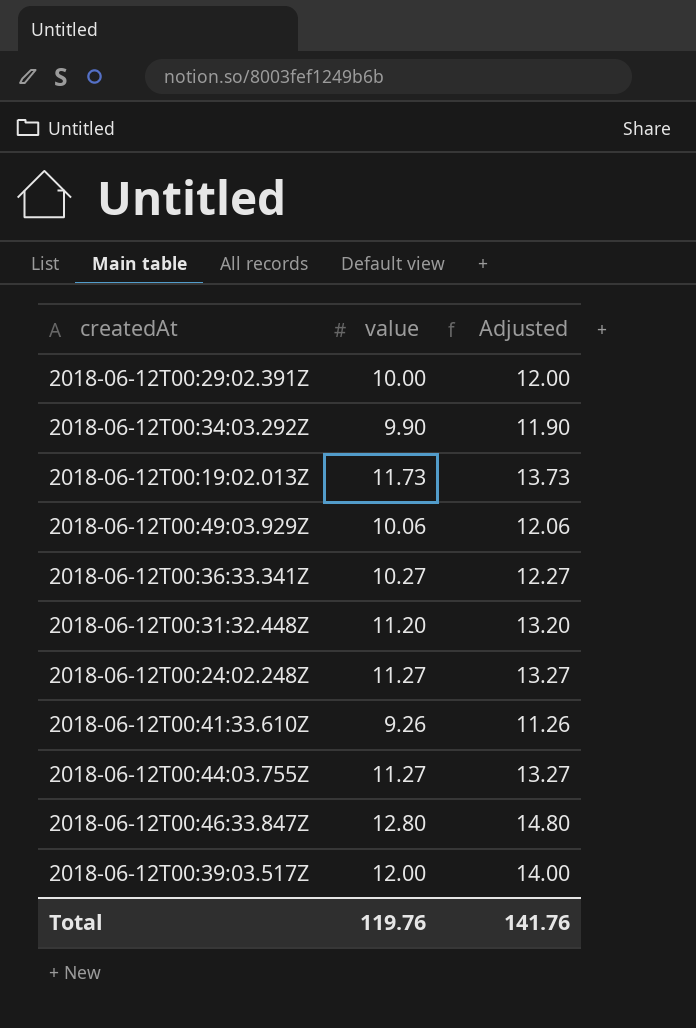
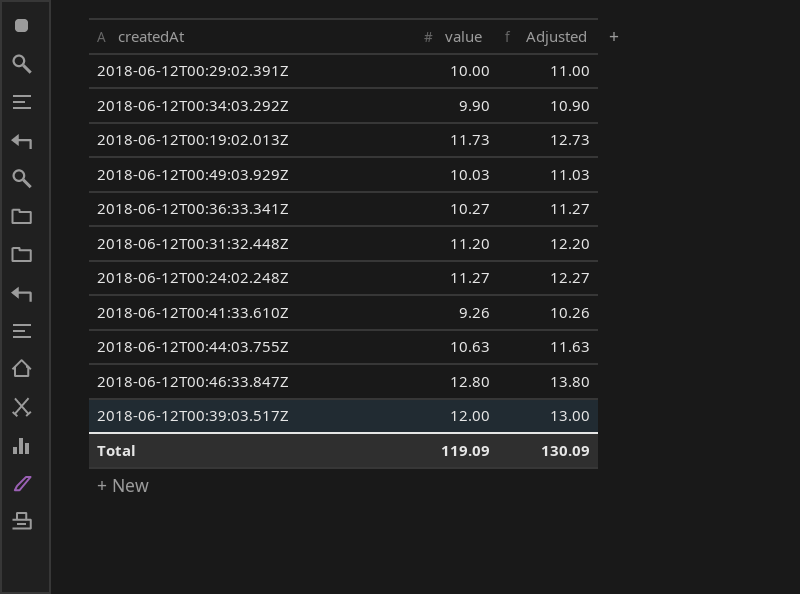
column Adjusted | formula: [value] + 2 -> [value] + 1
2018-06-12T00:49:03.929Z | value: 10.06 -> 10.03
2018-06-12T00:44:03.755Z | value: 11.27 -> 10.63
Total | value: 119.76 -> 119.09
Total | Adjusted: 141.76 -> 130.09

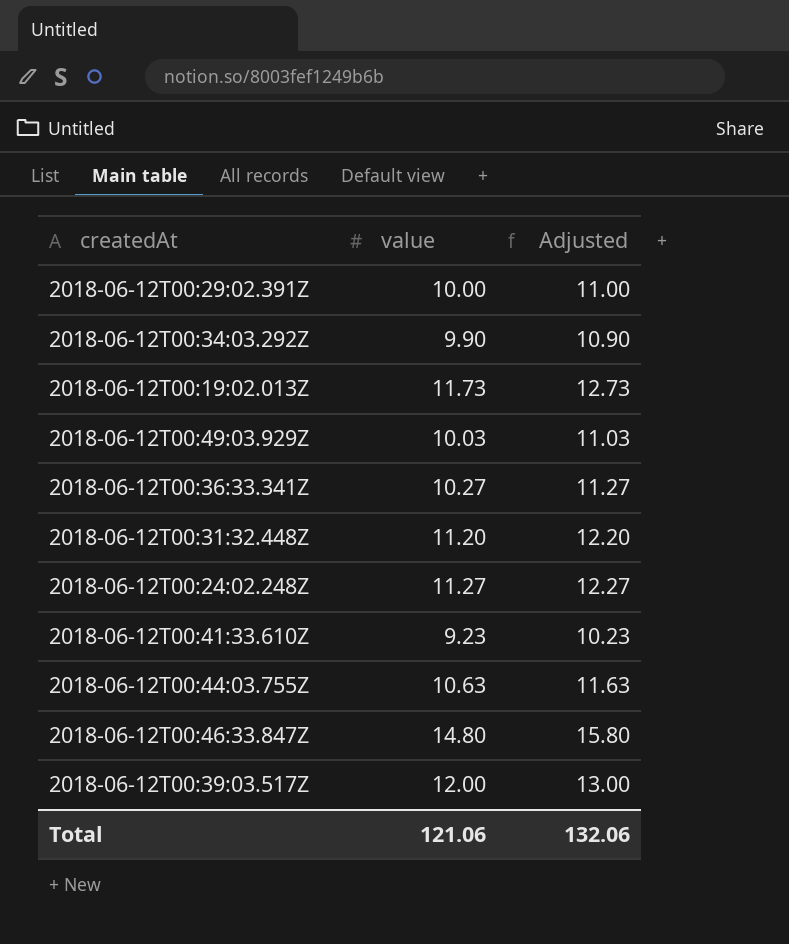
2018-06-12T00:41:33.610Z | value: 9.26 -> 9.23
2018-06-12T00:41:33.610Z | Adjusted: 10.26 -> 10.23
2018-06-12T00:46:33.847Z | value: 12.80 -> 14.80
2018-06-12T00:46:33.847Z | Adjusted: 13.80 -> 15.80
Total | value: 119.09 -> 121.06
Total | Adjusted: 130.09 -> 132.06

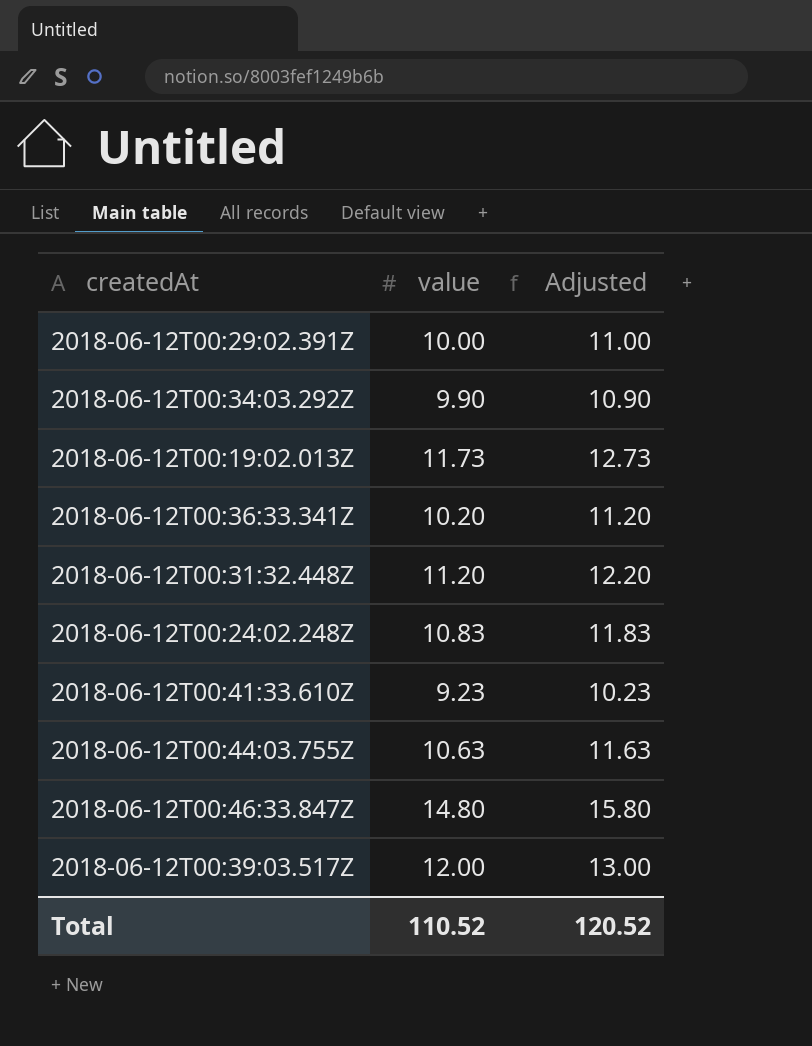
row 2018-06-12T00:49:03.929Z: 10.03 | 11.03 -> none
2018-06-12T00:36:33.341Z | value: 10.27 -> 10.20
2018-06-12T00:36:33.341Z | Adjusted: 11.27 -> 11.20
2018-06-12T00:24:02.248Z | value: 11.27 -> 10.83
2018-06-12T00:24:02.248Z | Adjusted: 12.27 -> 11.83
Total | value: 121.06 -> 110.52
Total | Adjusted: 132.06 -> 120.52

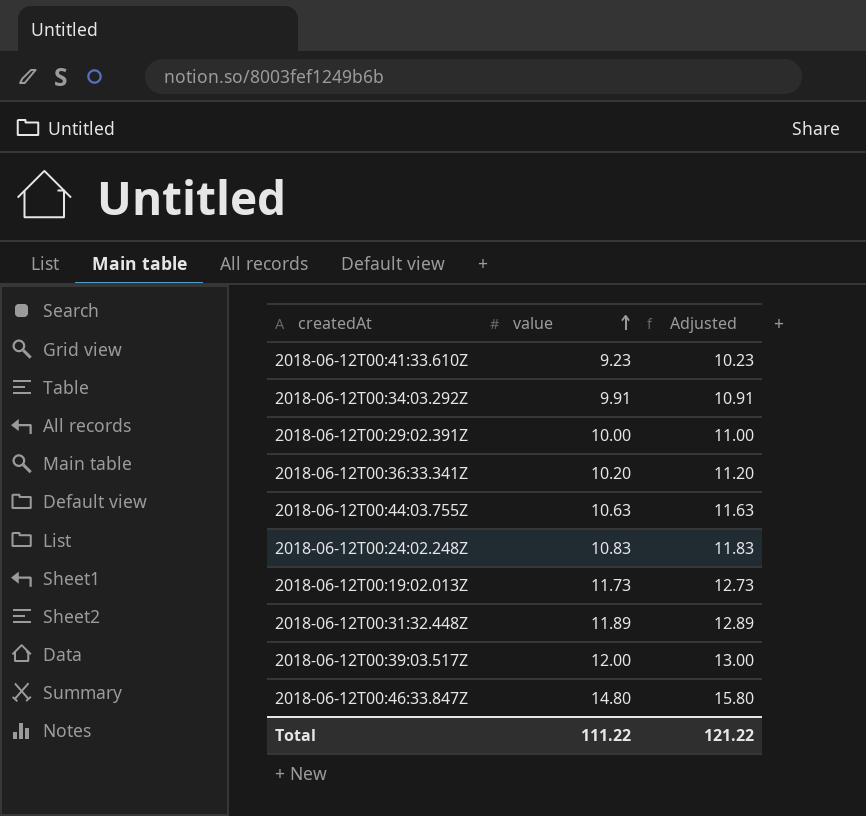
row order: none -> value ascending
2018-06-12T00:34:03.292Z | value: 9.90 -> 9.91
2018-06-12T00:34:03.292Z | Adjusted: 10.90 -> 10.91
2018-06-12T00:31:32.448Z | value: 11.20 -> 11.89
2018-06-12T00:31:32.448Z | Adjusted: 12.20 -> 12.89
Total | value: 110.52 -> 111.22
Total | Adjusted: 120.52 -> 121.22

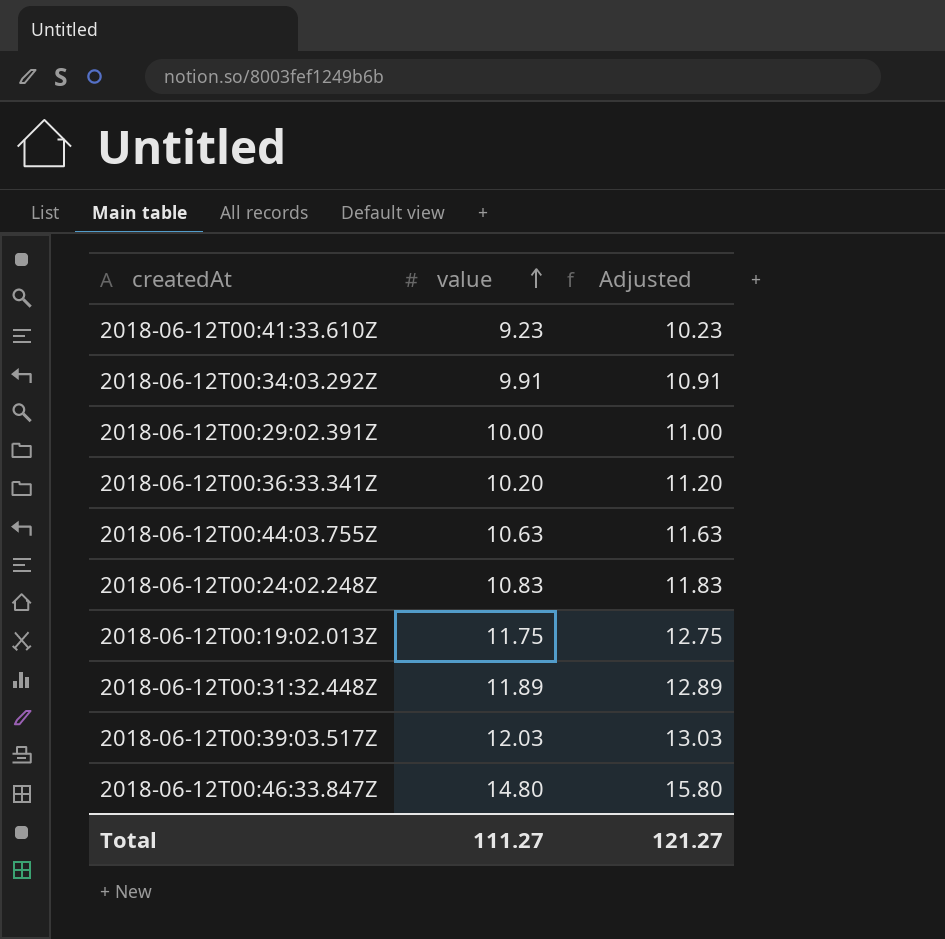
2018-06-12T00:19:02.013Z | value: 11.73 -> 11.75
2018-06-12T00:19:02.013Z | Adjusted: 12.73 -> 12.75
2018-06-12T00:39:03.517Z | value: 12.00 -> 12.03
2018-06-12T00:39:03.517Z | Adjusted: 13.00 -> 13.03
Total | value: 111.22 -> 111.27
Total | Adjusted: 121.22 -> 121.27

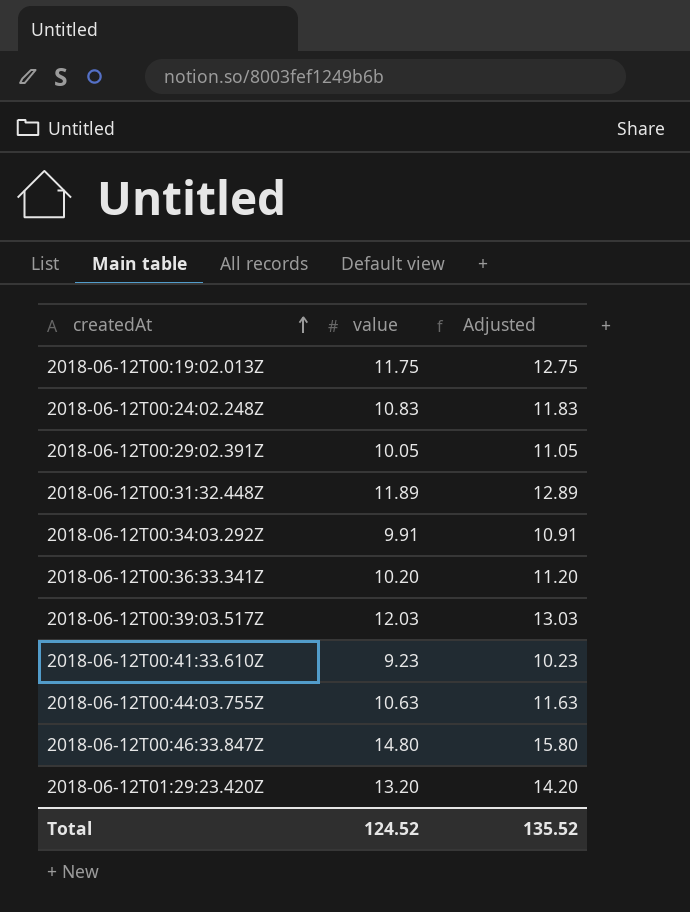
row order: value ascending -> createdAt ascending
2018-06-12T00:29:02.391Z | value: 10.00 -> 10.05
2018-06-12T00:29:02.391Z | Adjusted: 11.00 -> 11.05
row 2018-06-12T01:29:23.420Z: none -> 13.20 | 14.20
Total | value: 111.27 -> 124.52
Total | Adjusted: 121.27 -> 135.52

